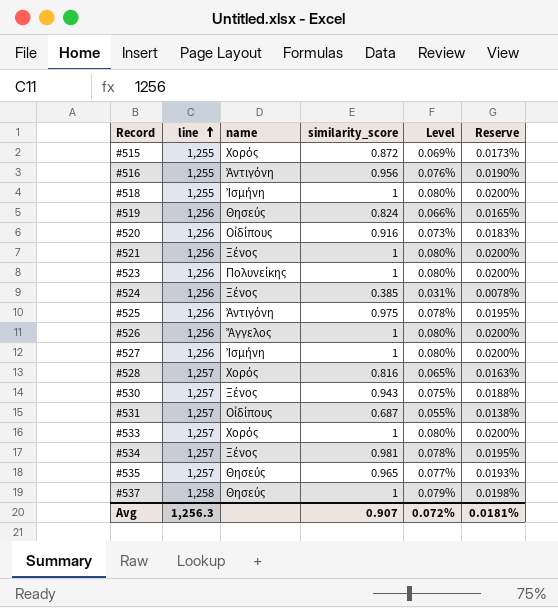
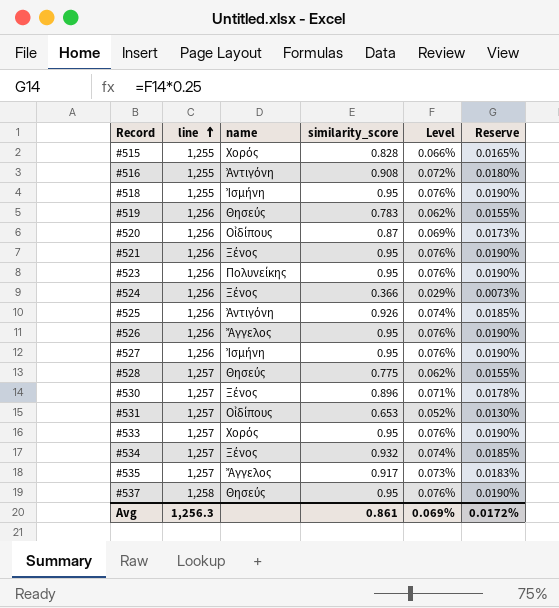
#515 | similarity_score: 0.872 -> 0.828
#515 | Level: 0.069% -> 0.066%
#515 | Reserve: 0.0173% -> 0.0165%
#516 | similarity_score: 0.956 -> 0.908
#516 | Level: 0.076% -> 0.072%
#516 | Reserve: 0.0190% -> 0.0180%
#518 | similarity_score: 1 -> 0.95
#518 | Level: 0.080% -> 0.076%
#518 | Reserve: 0.0200% -> 0.0190%
#519 | similarity_score: 0.824 -> 0.783
#519 | Level: 0.066% -> 0.062%
#519 | Reserve: 0.0165% -> 0.0155%
#520 | similarity_score: 0.916 -> 0.87
#520 | Level: 0.073% -> 0.069%
#520 | Reserve: 0.0183% -> 0.0173%
#521 | similarity_score: 1 -> 0.95
#521 | Level: 0.080% -> 0.076%
#521 | Reserve: 0.0200% -> 0.0190%
#523 | similarity_score: 1 -> 0.95
#523 | Level: 0.080% -> 0.076%
#523 | Reserve: 0.0200% -> 0.0190%
#524 | similarity_score: 0.385 -> 0.366
#524 | Level: 0.031% -> 0.029%
#524 | Reserve: 0.0078% -> 0.0073%
#525 | similarity_score: 0.975 -> 0.926
#525 | Level: 0.078% -> 0.074%
#525 | Reserve: 0.0195% -> 0.0185%
#526 | similarity_score: 1 -> 0.95
#526 | Level: 0.080% -> 0.076%
#526 | Reserve: 0.0200% -> 0.0190%
#527 | similarity_score: 1 -> 0.95
#527 | Level: 0.080% -> 0.076%
#527 | Reserve: 0.0200% -> 0.0190%
#528 | name: Χορός -> Θησεύς
#528 | similarity_score: 0.816 -> 0.775
#528 | Level: 0.065% -> 0.062%
#528 | Reserve: 0.0163% -> 0.0155%
#530 | similarity_score: 0.943 -> 0.896
#530 | Level: 0.075% -> 0.071%
#530 | Reserve: 0.0188% -> 0.0178%
#531 | similarity_score: 0.687 -> 0.653
#531 | Level: 0.055% -> 0.052%
#531 | Reserve: 0.0138% -> 0.0130%
#533 | similarity_score: 1 -> 0.95
#533 | Level: 0.080% -> 0.076%
#533 | Reserve: 0.0200% -> 0.0190%
#534 | similarity_score: 0.981 -> 0.932
#534 | Level: 0.078% -> 0.074%
#534 | Reserve: 0.0195% -> 0.0185%
#535 | name: Θησεύς -> Ἄγγελος
#535 | similarity_score: 0.965 -> 0.917
#535 | Level: 0.077% -> 0.073%
#535 | Reserve: 0.0193% -> 0.0183%
#537 | similarity_score: 1 -> 0.95
#537 | Level: 0.079% -> 0.076%
#537 | Reserve: 0.0198% -> 0.0190%
Avg | similarity_score: 0.907 -> 0.861
Avg | Level: 0.072% -> 0.069%
Avg | Reserve: 0.0181% -> 0.0172%

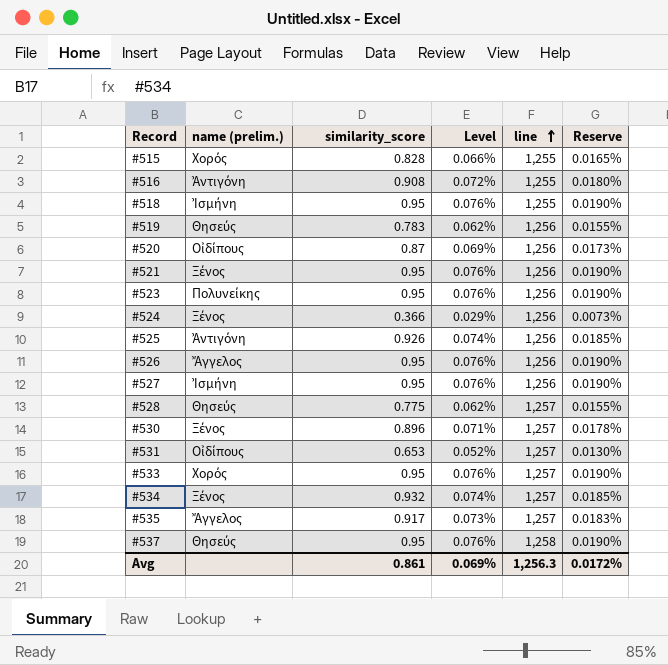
column name: name -> name (prelim.)
column line | position: 2 -> 5

